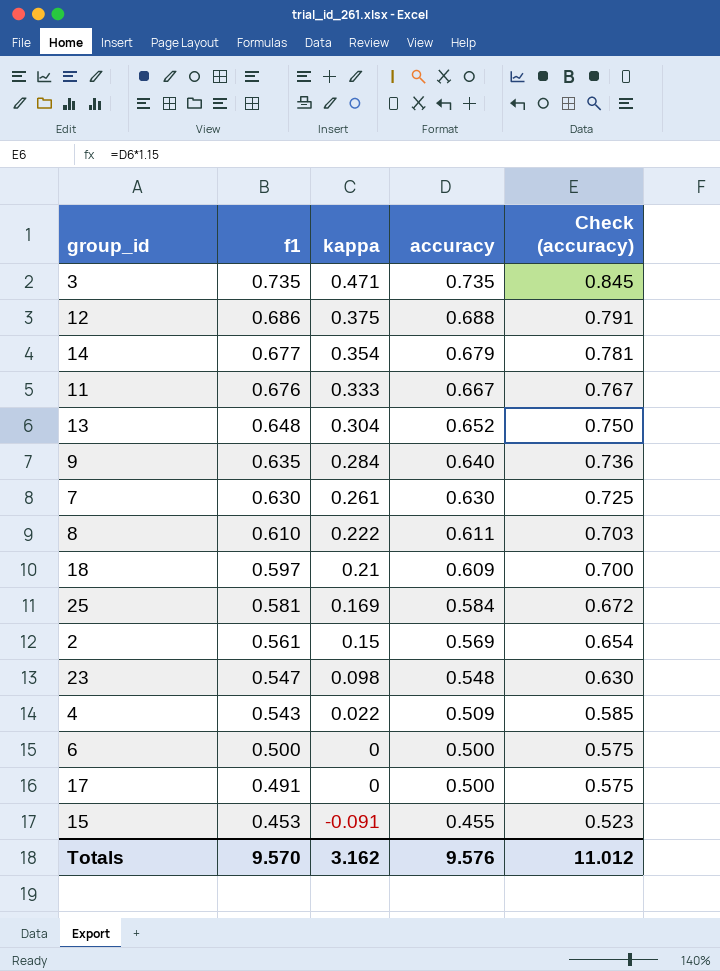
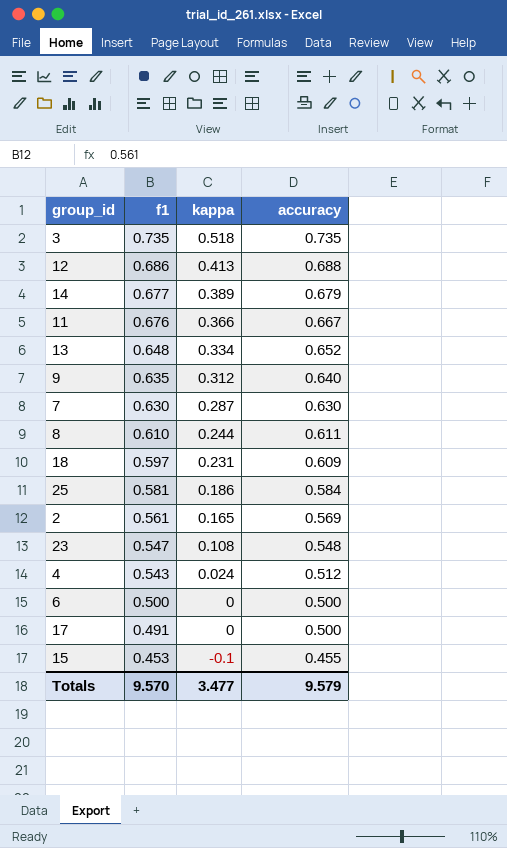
column Check (accuracy) | formula: [accuracy] * 1.15 -> none
3 | kappa: 0.471 -> 0.518
12 | kappa: 0.375 -> 0.413
14 | kappa: 0.354 -> 0.389
11 | kappa: 0.333 -> 0.366
13 | kappa: 0.304 -> 0.334
9 | kappa: 0.284 -> 0.312
7 | kappa: 0.261 -> 0.287
8 | kappa: 0.222 -> 0.244
18 | kappa: 0.21 -> 0.231
25 | kappa: 0.169 -> 0.186
2 | kappa: 0.15 -> 0.165
23 | kappa: 0.098 -> 0.108
4 | kappa: 0.022 -> 0.024
4 | accuracy: 0.509 -> 0.512
15 | kappa: -0.091 -> -0.1
Totals | kappa: 3.162 -> 3.477
Totals | accuracy: 9.576 -> 9.579

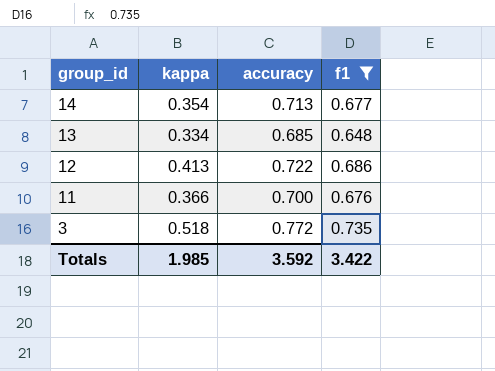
filter: none -> f1 >= 0.648
row order: f1 descending -> group_id descending
column f1 | position: 2 -> 4
14 | kappa: 0.389 -> 0.354
14 | accuracy: 0.679 -> 0.713
13 | accuracy: 0.652 -> 0.685
12 | accuracy: 0.688 -> 0.722
11 | accuracy: 0.667 -> 0.700
3 | accuracy: 0.735 -> 0.772
Totals | kappa: 3.477 -> 1.985
Totals | accuracy: 9.579 -> 3.592
Totals | f1: 9.570 -> 3.422

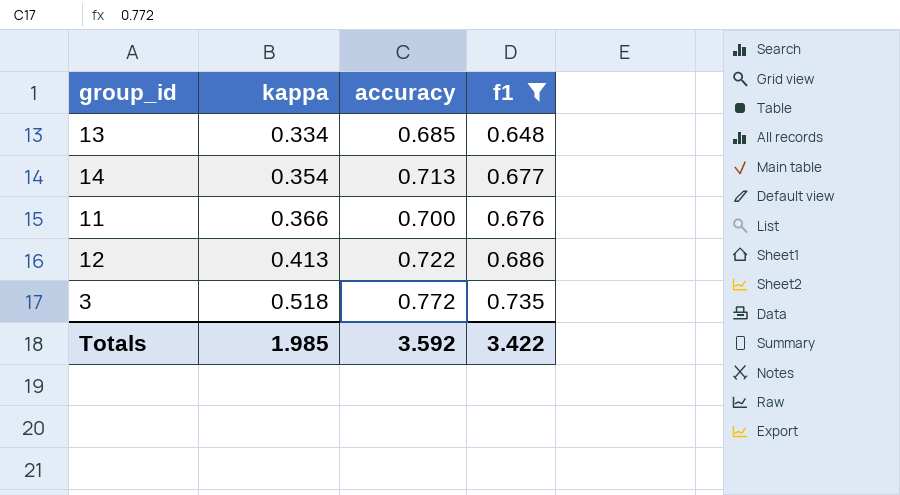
row order: group_id descending -> kappa ascending

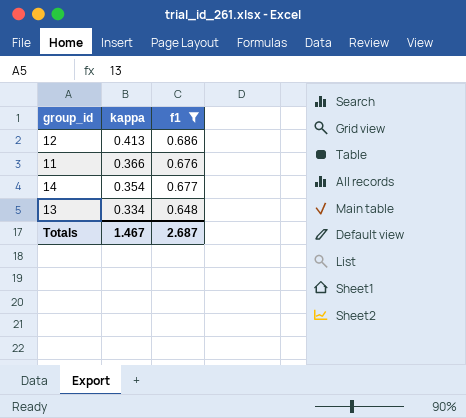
row order: kappa ascending -> kappa descending
column accuracy | position: 3 -> none
row 3: 0.518 | 0.772 | 0.735 -> none
Totals | kappa: 1.985 -> 1.467
Totals | f1: 3.422 -> 2.687

